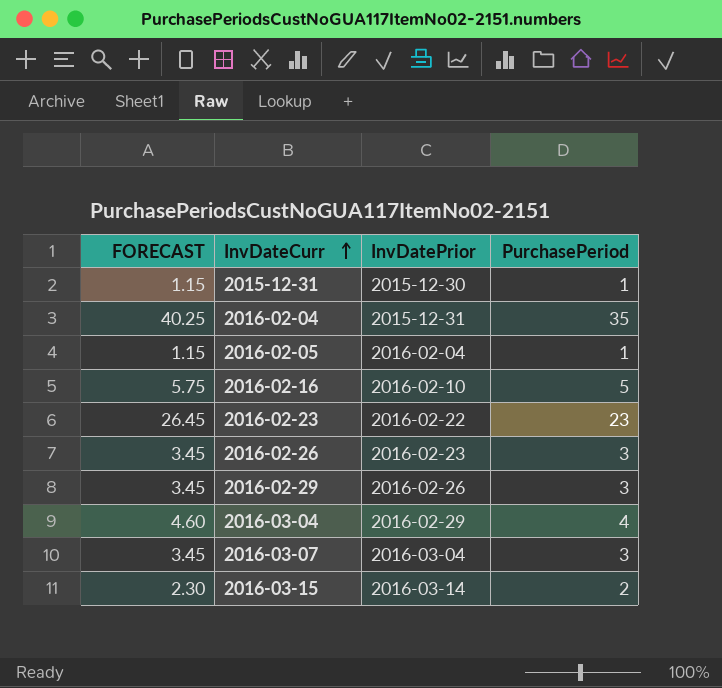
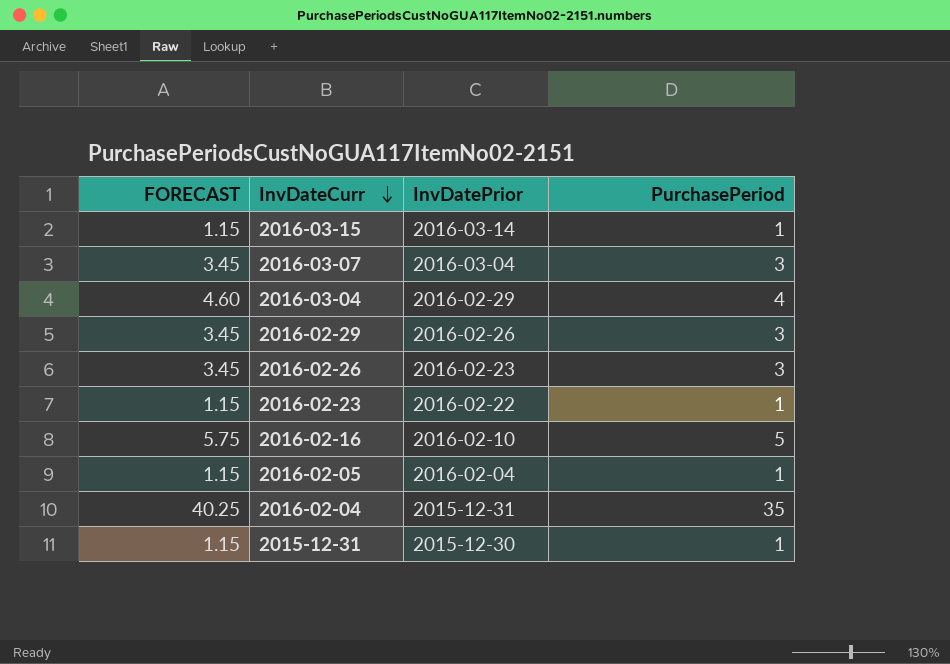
row order: InvDateCurr ascending -> InvDateCurr descending
2016-03-15 | FORECAST: 2.30 -> 1.15
2016-03-15 | PurchasePeriod: 2 -> 1
2016-02-23 | FORECAST: 26.45 -> 1.15
2016-02-23 | PurchasePeriod: 23 -> 1

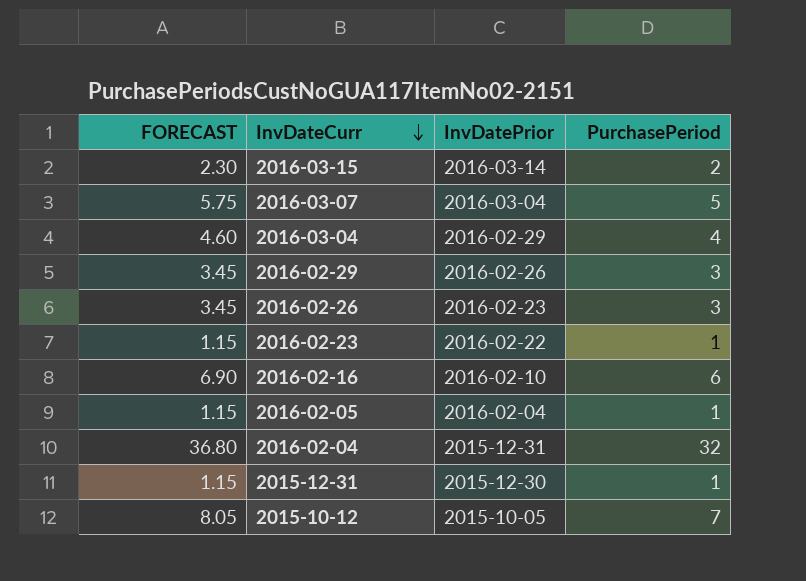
2016-03-15 | FORECAST: 1.15 -> 2.30
2016-03-15 | PurchasePeriod: 1 -> 2
2016-03-07 | FORECAST: 3.45 -> 5.75
2016-03-07 | PurchasePeriod: 3 -> 5
2016-02-16 | FORECAST: 5.75 -> 6.90
2016-02-16 | PurchasePeriod: 5 -> 6
2016-02-04 | FORECAST: 40.25 -> 36.80
2016-02-04 | PurchasePeriod: 35 -> 32
row 2015-10-12: none -> 8.05 | 2015-10-05 | 7

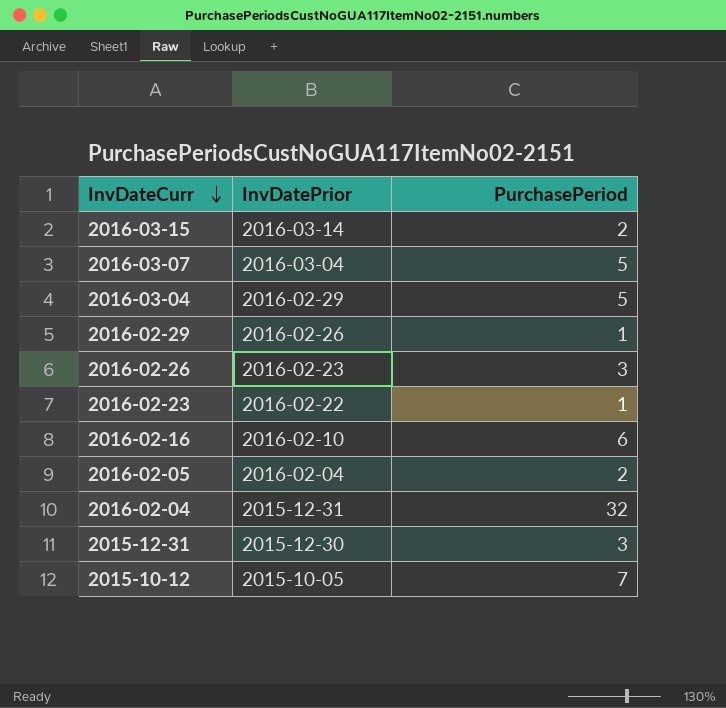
column FORECAST | formula: [PurchasePeriod] * 1.15 -> none
2016-03-04 | PurchasePeriod: 4 -> 5
2016-02-29 | PurchasePeriod: 3 -> 1
2016-02-05 | PurchasePeriod: 1 -> 2
2015-12-31 | PurchasePeriod: 1 -> 3

